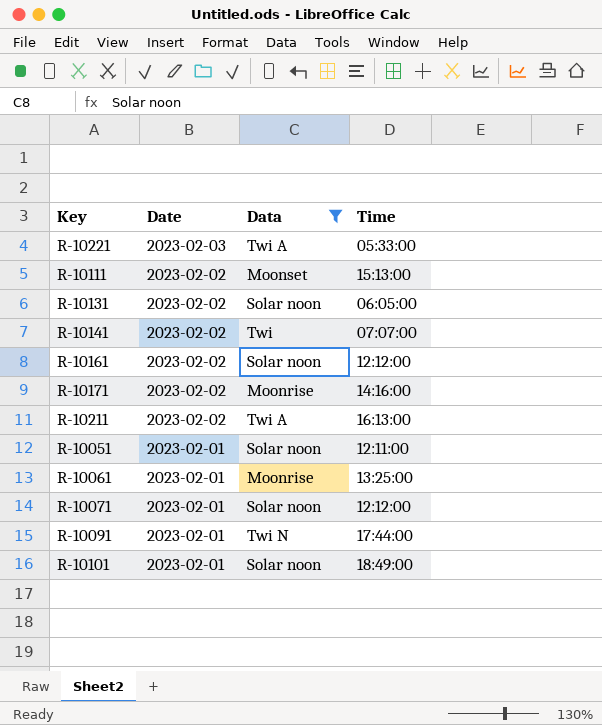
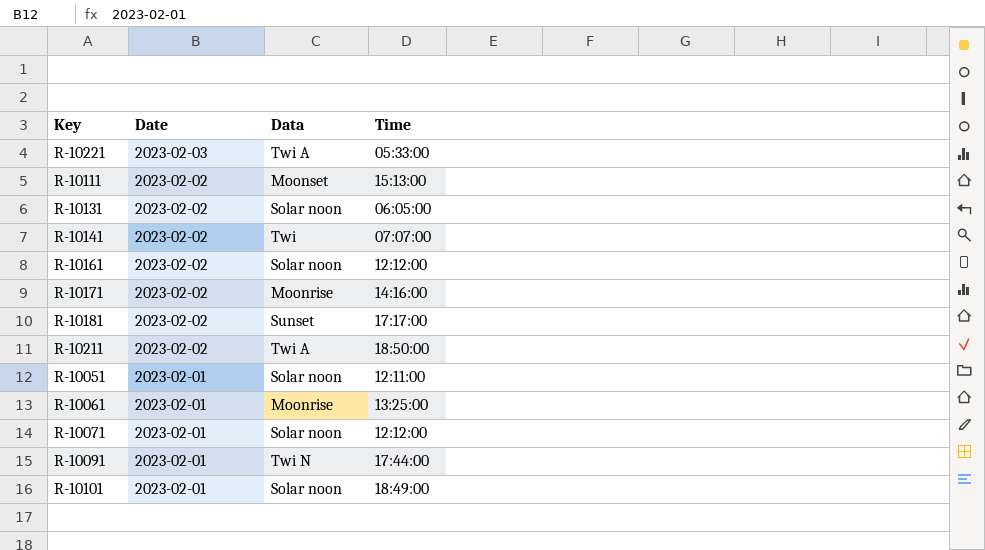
filter: Data != Sunset -> none
R-10211 | Time: 16:13:00 -> 18:50:00

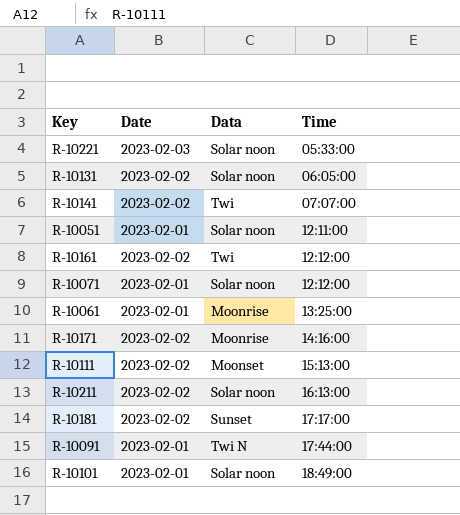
row order: Date descending -> Time ascending
R-10221 | Data: Twi A -> Solar noon
R-10161 | Data: Solar noon -> Twi
R-10211 | Data: Twi A -> Solar noon
R-10211 | Time: 18:50:00 -> 16:13:00

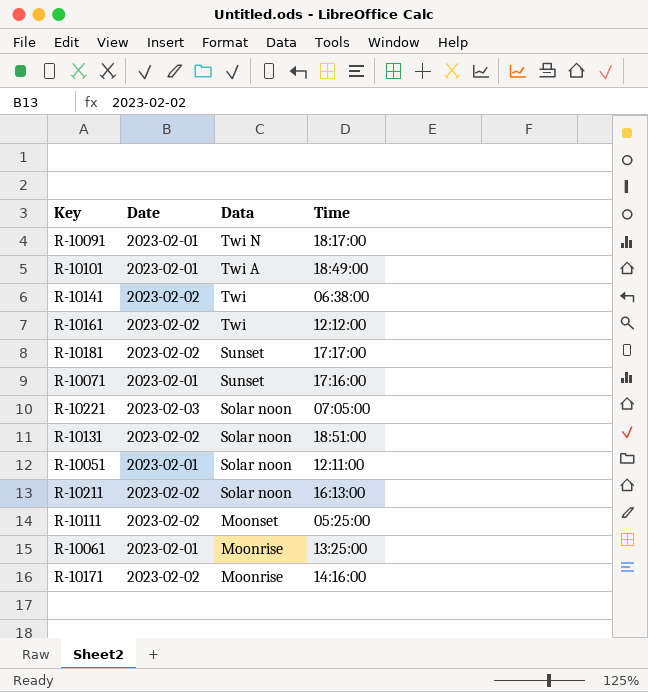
row order: Time ascending -> Data descending
R-10091 | Time: 17:44:00 -> 18:17:00
R-10101 | Data: Solar noon -> Twi A
R-10141 | Time: 07:07:00 -> 06:38:00
R-10071 | Data: Solar noon -> Sunset
R-10071 | Time: 12:12:00 -> 17:16:00
R-10221 | Time: 05:33:00 -> 07:05:00
R-10131 | Time: 06:05:00 -> 18:51:00
R-10111 | Time: 15:13:00 -> 05:25:00

